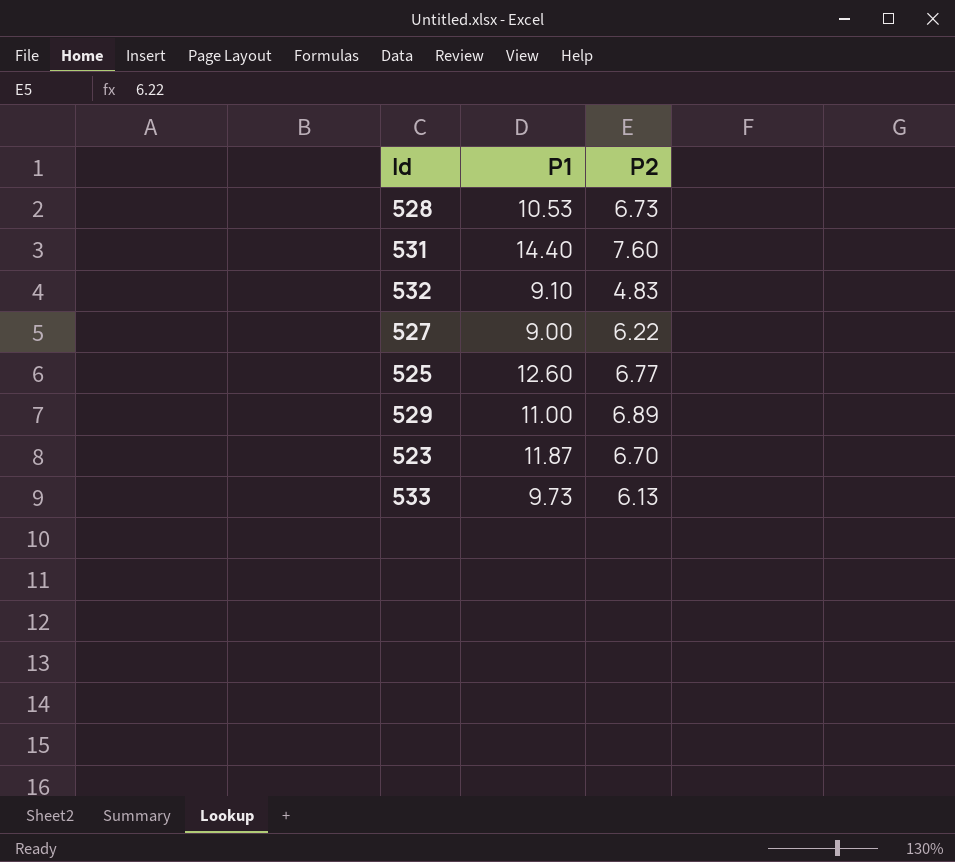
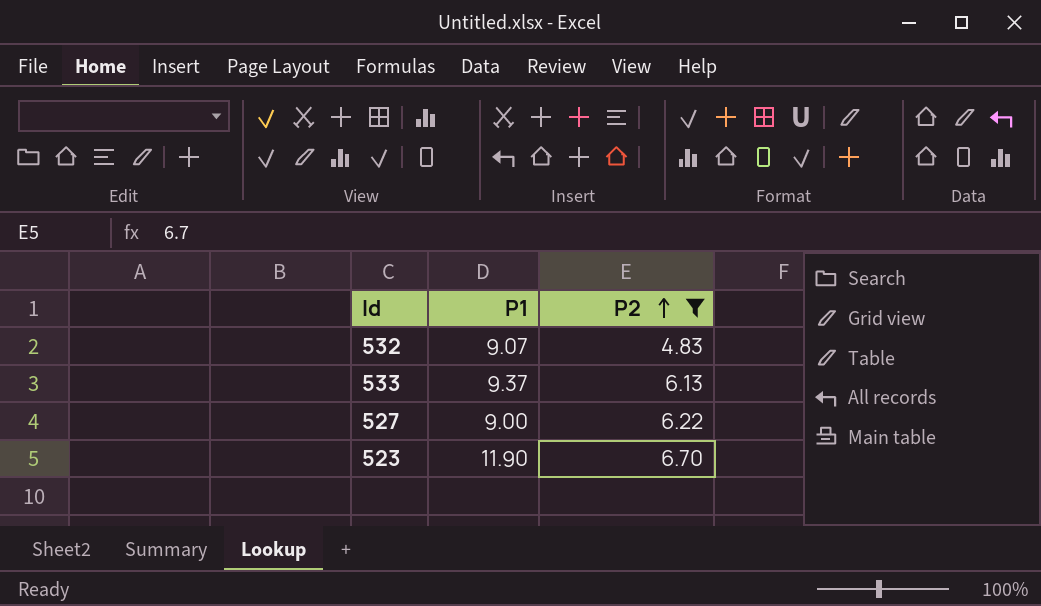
filter: none -> P2 <= 6.70
row order: none -> P2 ascending
532 | P1: 9.10 -> 9.07
533 | P1: 9.73 -> 9.37
523 | P1: 11.87 -> 11.90

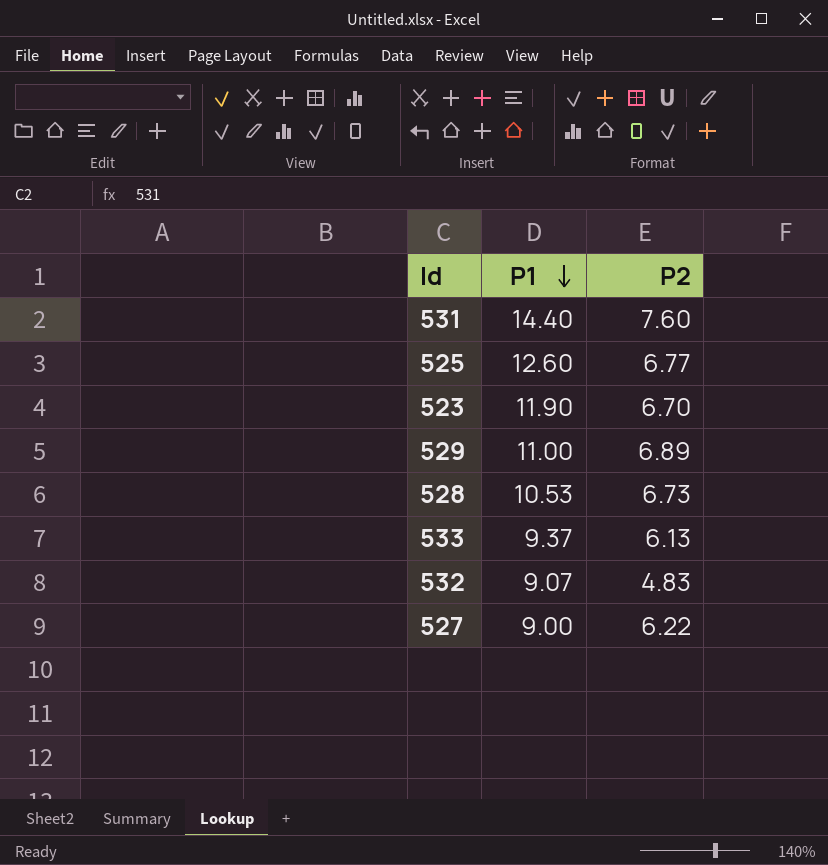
filter: P2 <= 6.70 -> none
row order: P2 ascending -> P1 descending

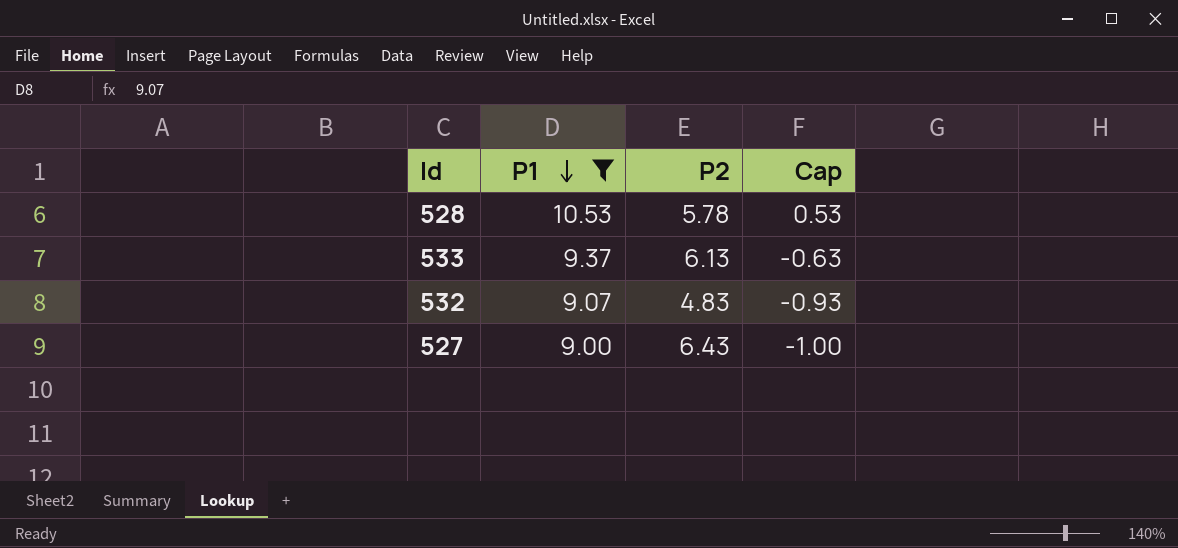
filter: none -> P1 <= 10.53
column Cap | formula: none -> [P1] - 10
528 | P2: 6.73 -> 5.78
527 | P2: 6.22 -> 6.43

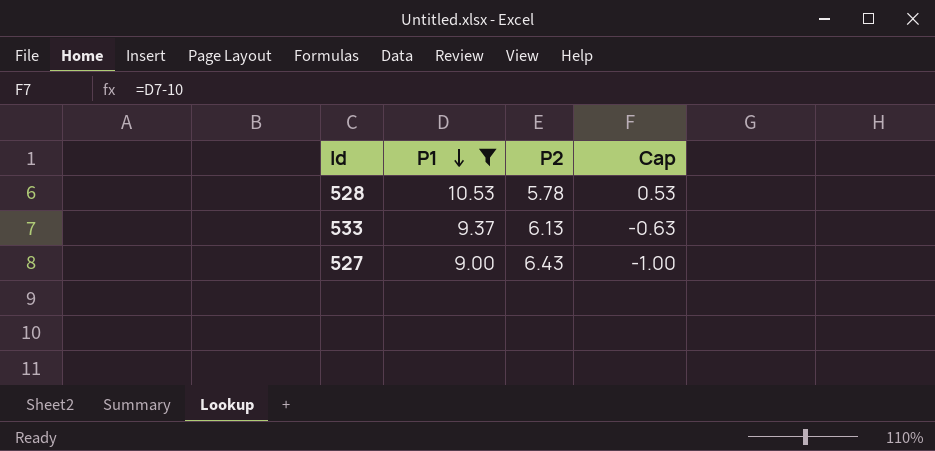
row 532: 9.07 | 4.83 | -0.93 -> none

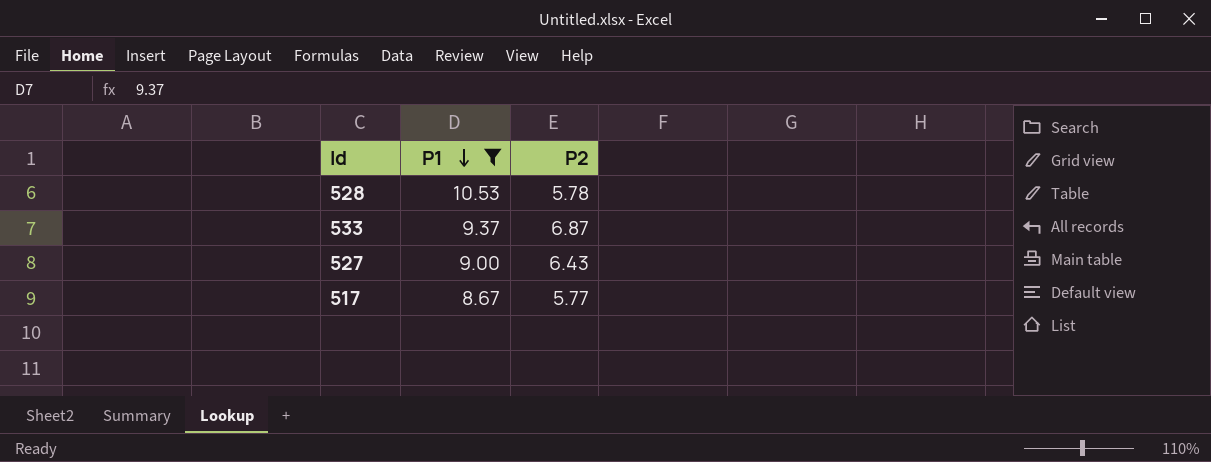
column Cap | formula: [P1] - 10 -> none
533 | P2: 6.13 -> 6.87
row 517: none -> 8.67 | 5.77

